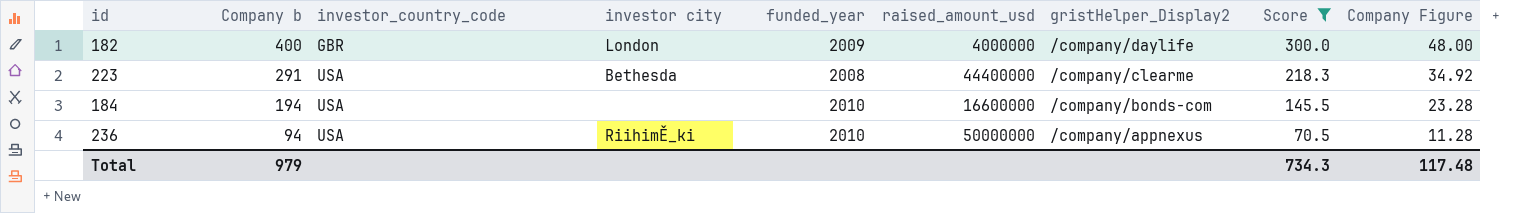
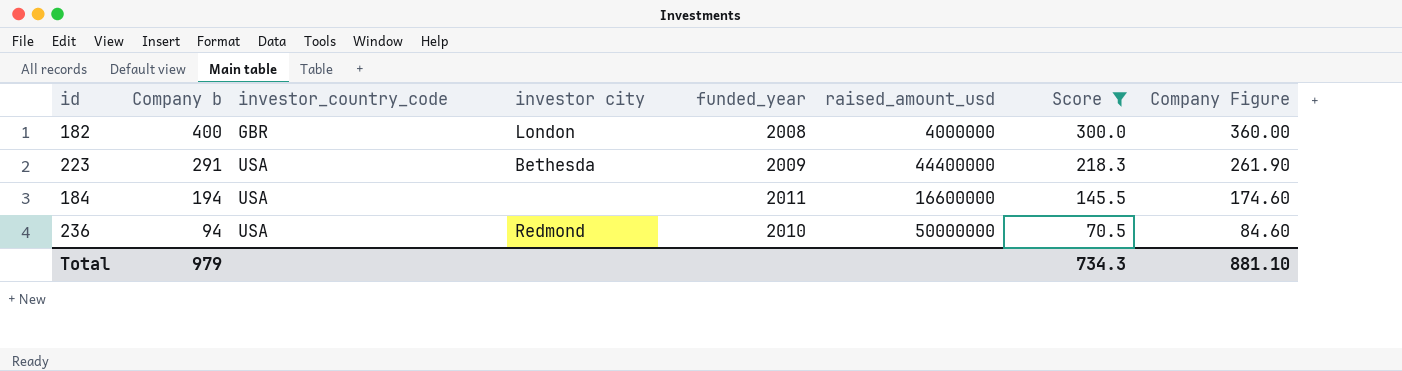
column gristHelper_Display2 | position: 7 -> none
column Company Figure | formula: [Company b] * 0.12 -> [Company b] * 0.9
182 | funded_year: 2009 -> 2008
223 | funded_year: 2008 -> 2009
184 | funded_year: 2010 -> 2011
236 | investor city: RiihimĚ_ki -> Redmond
Total | Company Figure: 117.48 -> 881.10

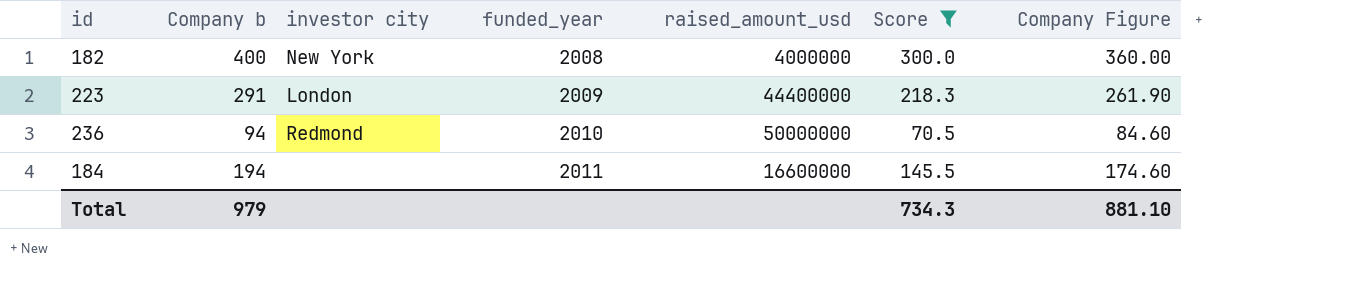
row order: Company b descending -> funded_year ascending
column investor_country_code | position: 3 -> none
182 | investor city: London -> New York
223 | investor city: Bethesda -> London

